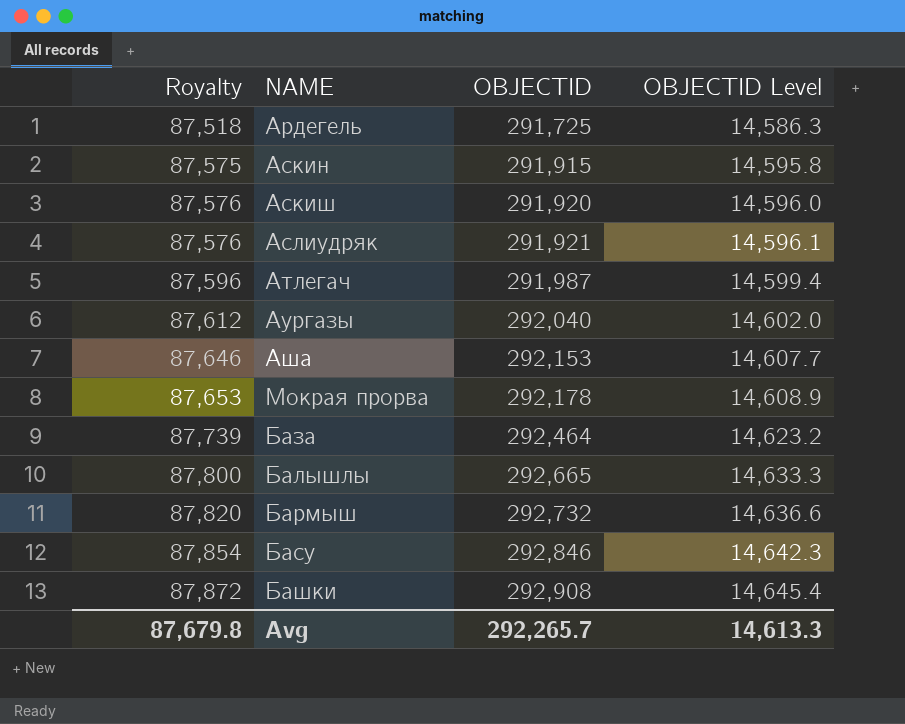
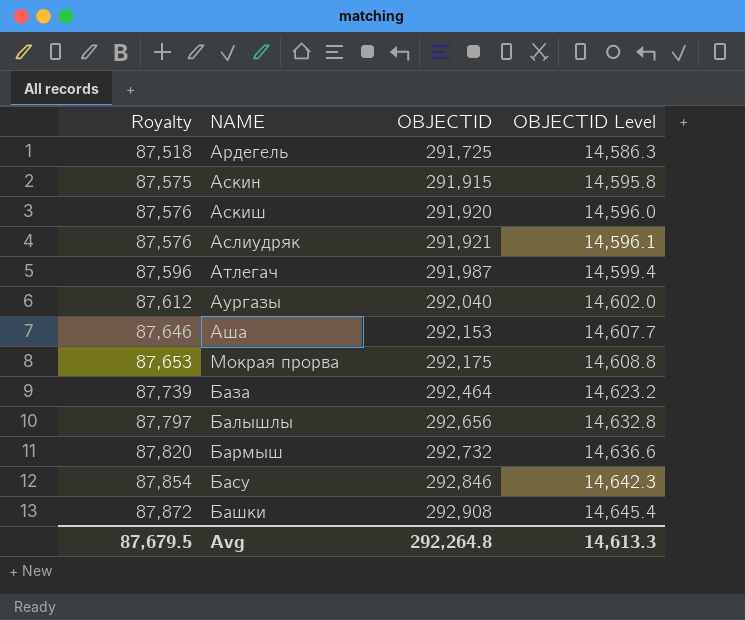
Мокрая прорва | OBJECTID: 292,178 -> 292,175
Мокрая прорва | OBJECTID Level: 14,608.9 -> 14,608.8
Балышлы | Royalty: 87,800 -> 87,797
Балышлы | OBJECTID: 292,665 -> 292,656
Балышлы | OBJECTID Level: 14,633.3 -> 14,632.8
Avg | Royalty: 87,679.8 -> 87,679.5
Avg | OBJECTID: 292,265.7 -> 292,264.8

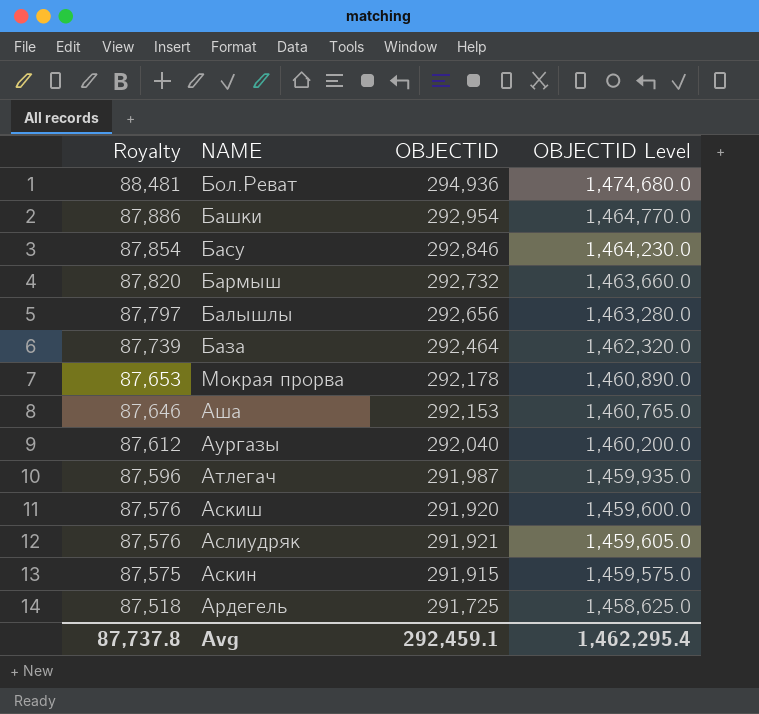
row order: Royalty ascending -> Royalty descending
column OBJECTID Level | formula: [OBJECTID] * 0.05 -> [OBJECTID] * 5
row Бол.Реват: none -> 88,481 | 294,936 | 1,474,680.0
Башки | Royalty: 87,872 -> 87,886
Башки | OBJECTID: 292,908 -> 292,954
Мокрая прорва | OBJECTID: 292,175 -> 292,178
Avg | Royalty: 87,679.5 -> 87,737.8
Avg | OBJECTID: 292,264.8 -> 292,459.1
Avg | OBJECTID Level: 14,613.3 -> 1,462,295.4

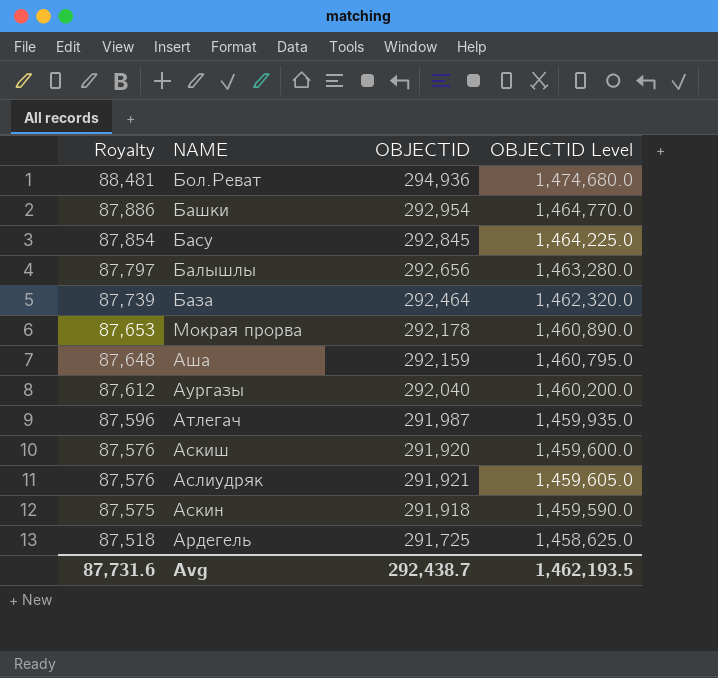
row Бармыш: 87,820 | 292,732 | 1,463,660.0 -> none
Басу | OBJECTID: 292,846 -> 292,845
Басу | OBJECTID Level: 1,464,230.0 -> 1,464,225.0
Аша | Royalty: 87,646 -> 87,648
Аша | OBJECTID: 292,153 -> 292,159
Аша | OBJECTID Level: 1,460,765.0 -> 1,460,795.0
Аскин | OBJECTID: 291,915 -> 291,918
Аскин | OBJECTID Level: 1,459,575.0 -> 1,459,590.0
Avg | Royalty: 87,737.8 -> 87,731.6
Avg | OBJECTID: 292,459.1 -> 292,438.7
Avg | OBJECTID Level: 1,462,295.4 -> 1,462,193.5

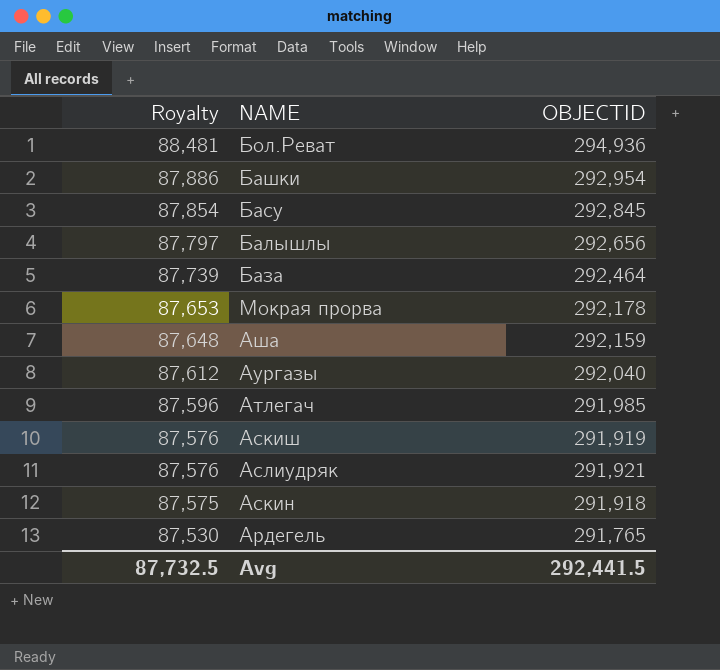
column OBJECTID Level | formula: [OBJECTID] * 5 -> none
Атлегач | OBJECTID: 291,987 -> 291,985
Аскиш | OBJECTID: 291,920 -> 291,919
Ардегель | Royalty: 87,518 -> 87,530
Ардегель | OBJECTID: 291,725 -> 291,765
Avg | Royalty: 87,731.6 -> 87,732.5
Avg | OBJECTID: 292,438.7 -> 292,441.5

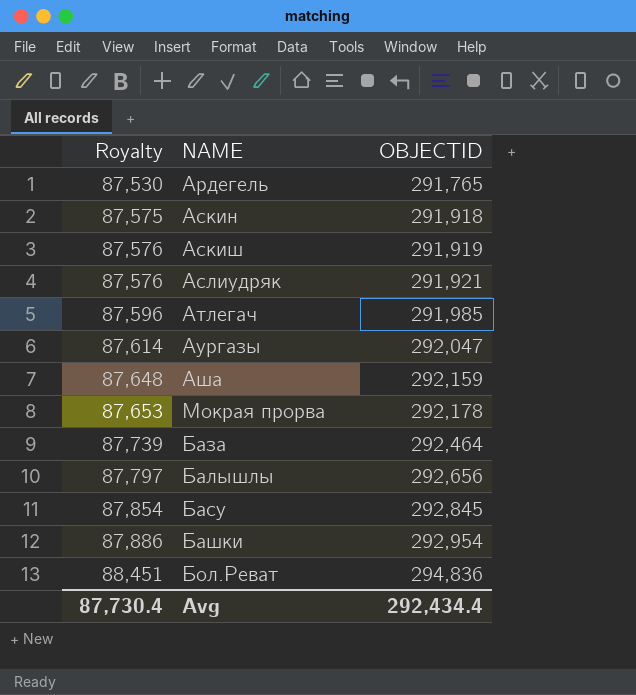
row order: Royalty descending -> Royalty ascending
Аургазы | Royalty: 87,612 -> 87,614
Аургазы | OBJECTID: 292,040 -> 292,047
Бол.Реват | Royalty: 88,481 -> 88,451
Бол.Реват | OBJECTID: 294,936 -> 294,836
Avg | Royalty: 87,732.5 -> 87,730.4
Avg | OBJECTID: 292,441.5 -> 292,434.4

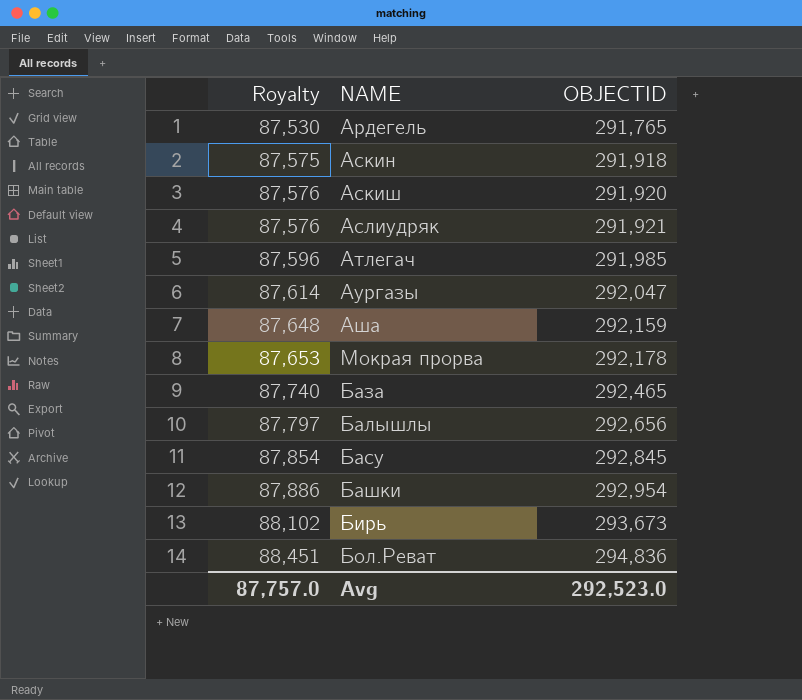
Аскиш | OBJECTID: 291,919 -> 291,920
База | Royalty: 87,739 -> 87,740
База | OBJECTID: 292,464 -> 292,465
row Бирь: none -> 88,102 | 293,673
Avg | Royalty: 87,730.4 -> 87,757.0
Avg | OBJECTID: 292,434.4 -> 292,523.0

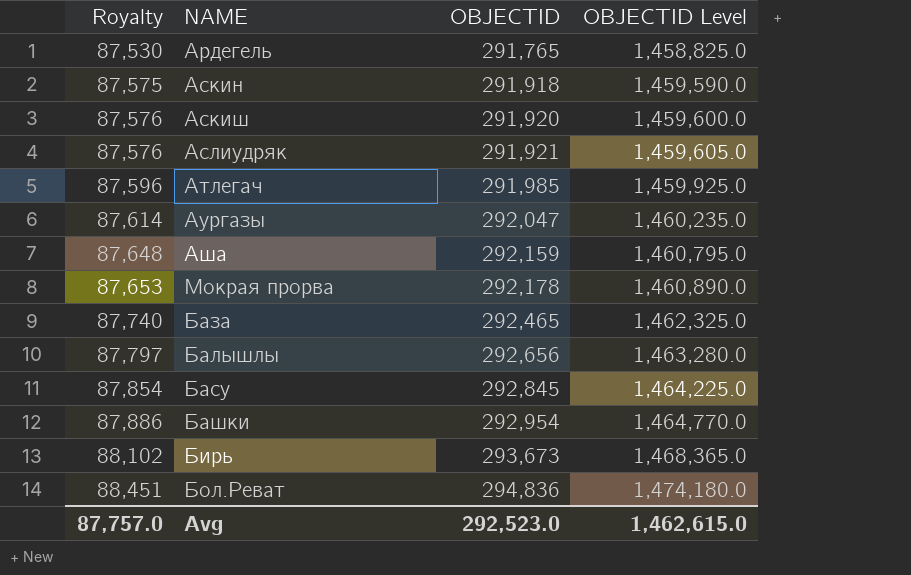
column OBJECTID Level | formula: none -> [OBJECTID] * 5

